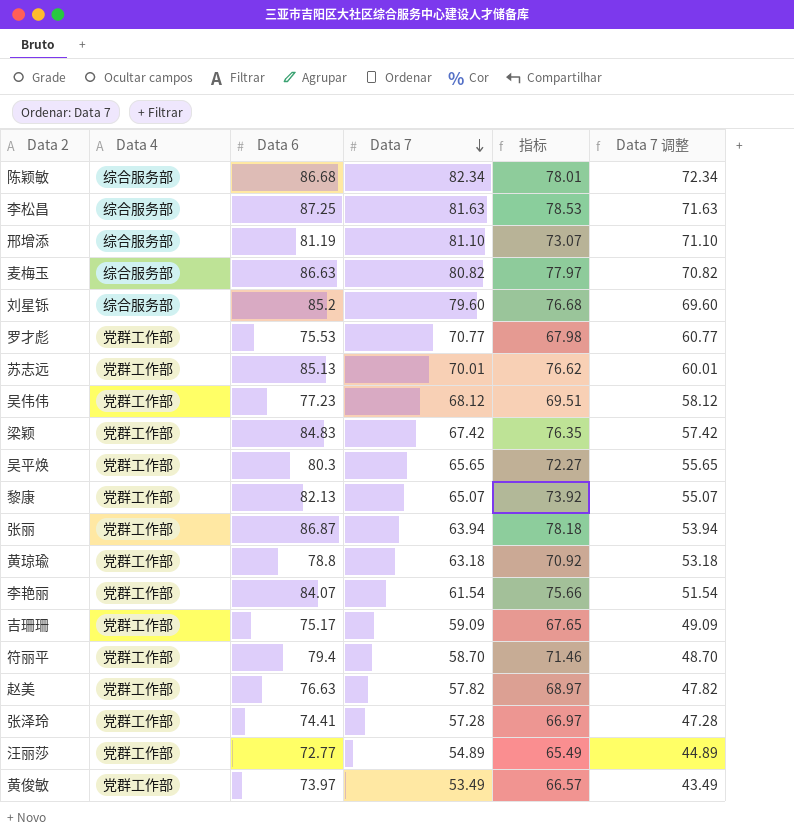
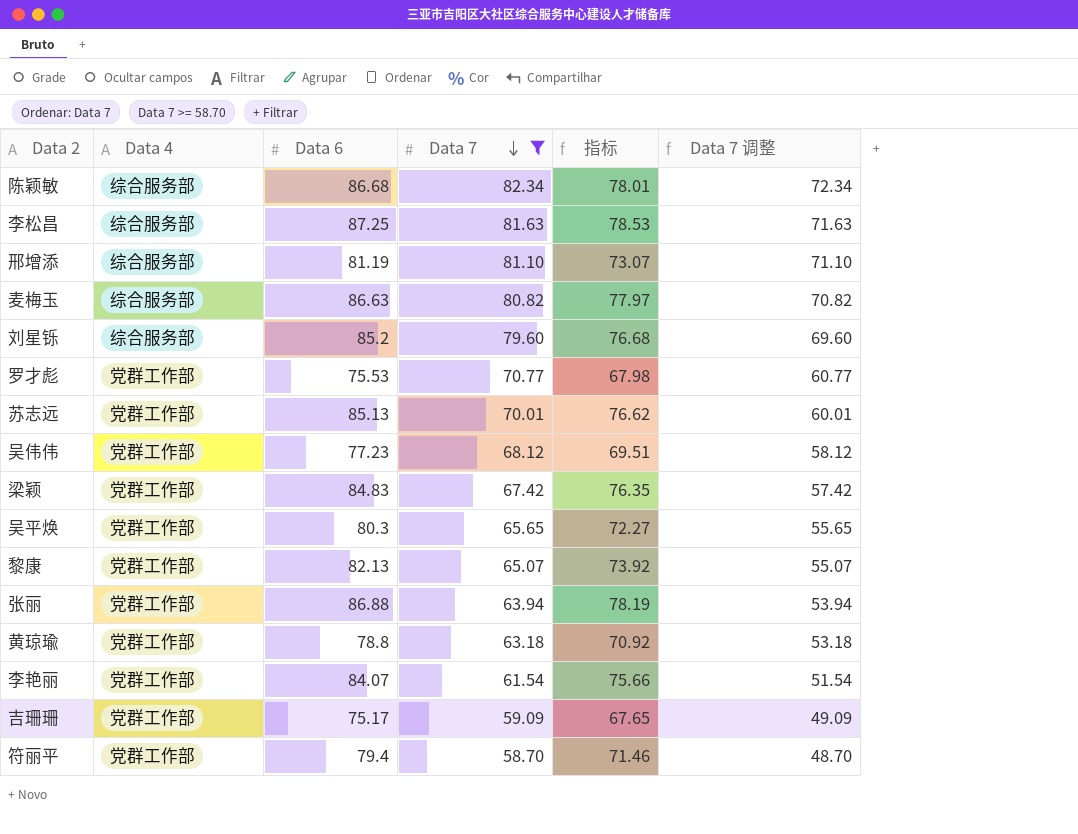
filter: none -> Data 7 >= 58.70
张丽 | Data 6: 86.87 -> 86.88
张丽 | 指标: 78.18 -> 78.19

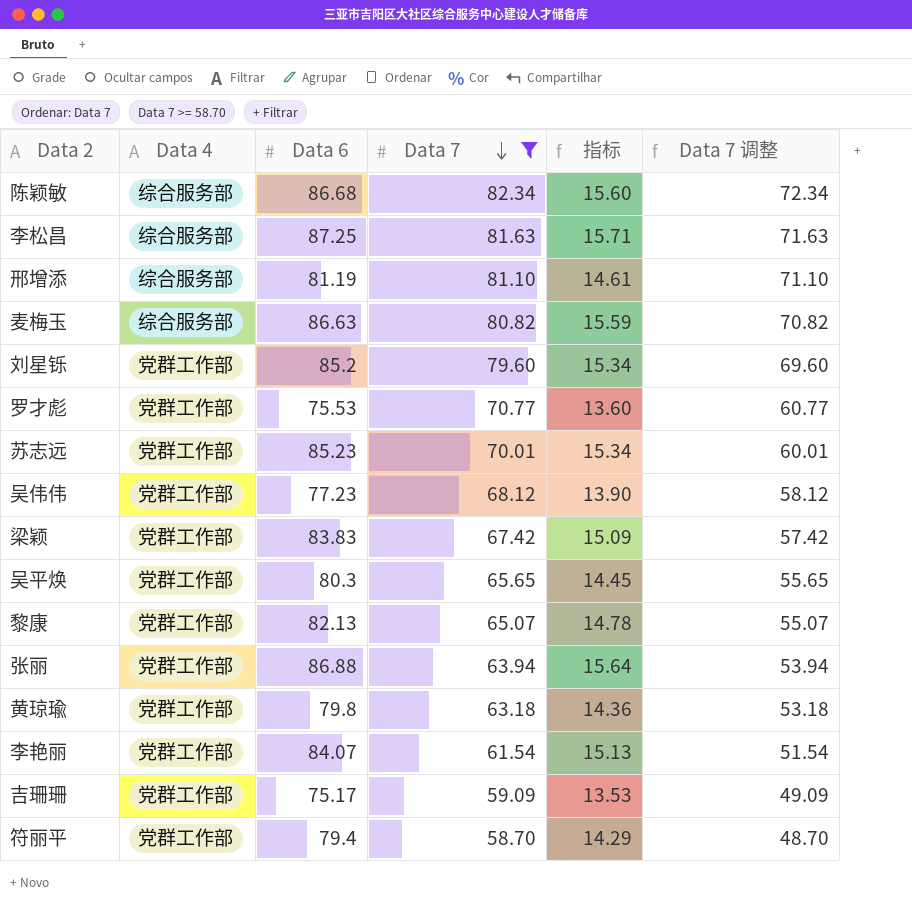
column 指标 | formula: [Data 6] * 0.9 -> [Data 6] * 0.18
刘星铄 | Data 4: 综合服务部 -> 党群工作部
苏志远 | Data 6: 85.13 -> 85.23
梁颖 | Data 6: 84.83 -> 83.83
黄琼瑜 | Data 6: 78.8 -> 79.8

